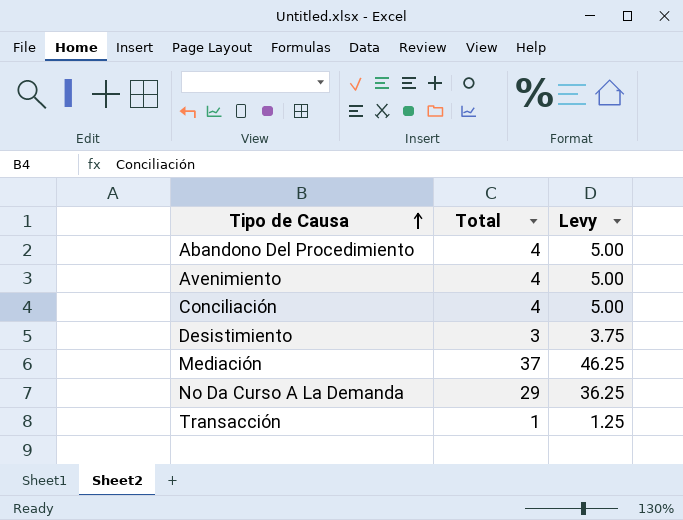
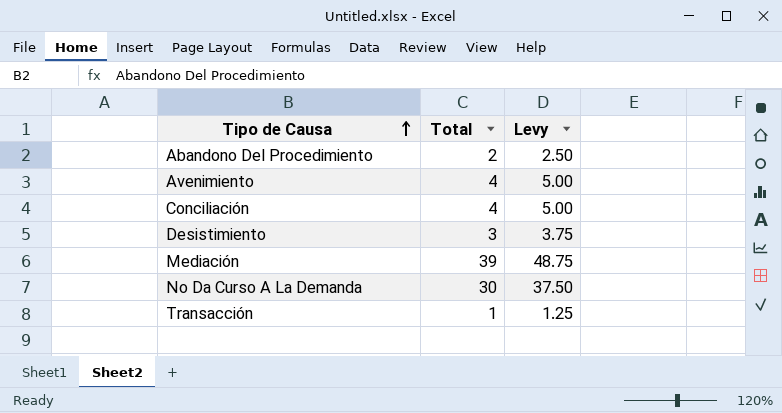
Abandono Del Procedimiento | Total: 4 -> 2
Abandono Del Procedimiento | Levy: 5.00 -> 2.50
Mediación | Total: 37 -> 39
Mediación | Levy: 46.25 -> 48.75
No Da Curso A La Demanda | Total: 29 -> 30
No Da Curso A La Demanda | Levy: 36.25 -> 37.50

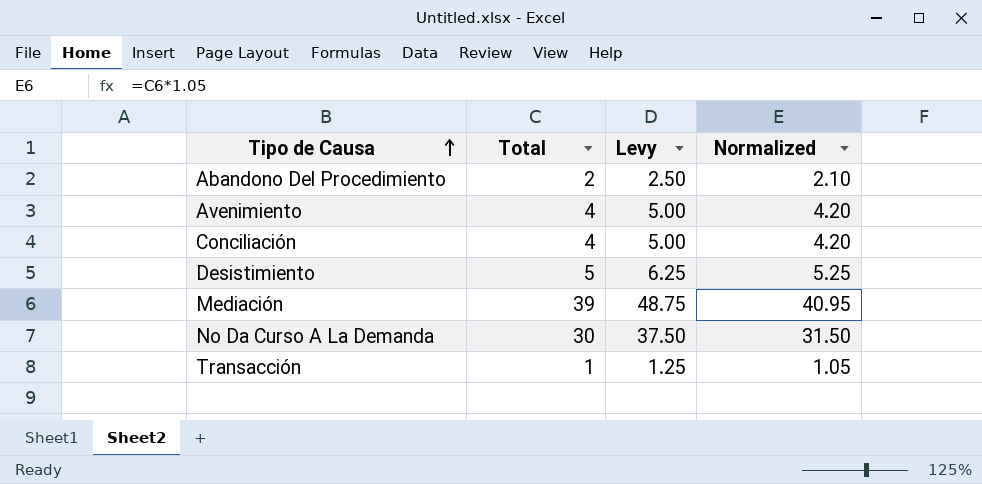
column Normalized | formula: none -> [Total] * 1.05
Desistimiento | Total: 3 -> 5
Desistimiento | Levy: 3.75 -> 6.25

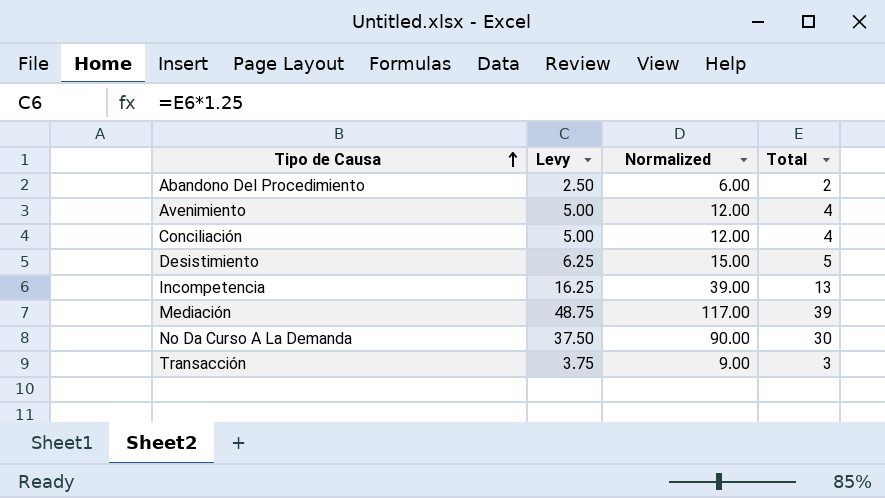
column Normalized | formula: [Total] * 1.05 -> [Total] * 3
column Total | position: 2 -> 4
row Incompetencia: none -> 16.25 | 39.00 | 13
Transacción | Levy: 1.25 -> 3.75
Transacción | Total: 1 -> 3

